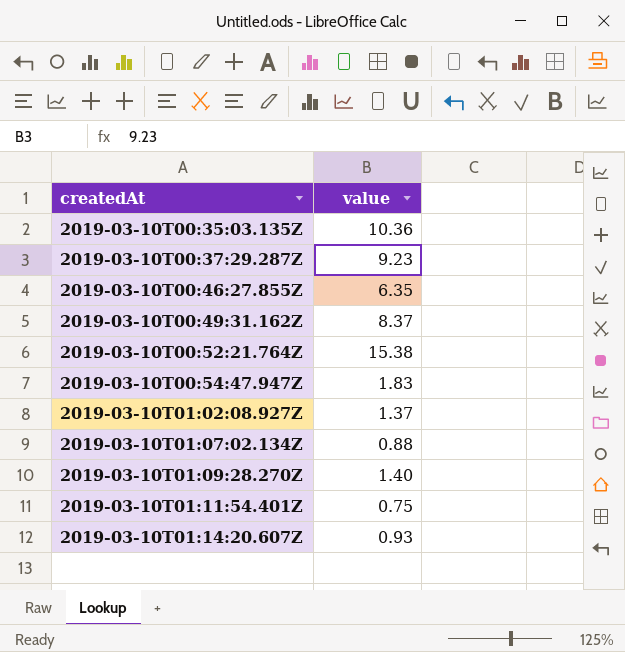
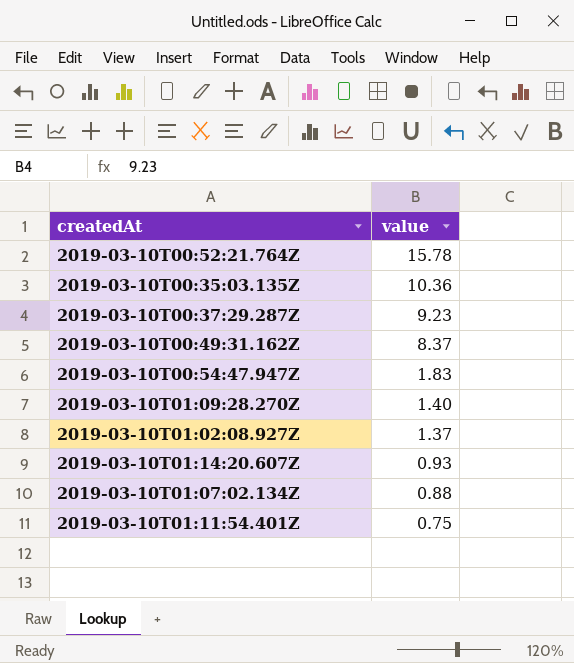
row order: createdAt ascending -> value descending
row 2019-03-10T00:46:27.855Z: 6.35 -> none
2019-03-10T00:52:21.764Z | value: 15.38 -> 15.78

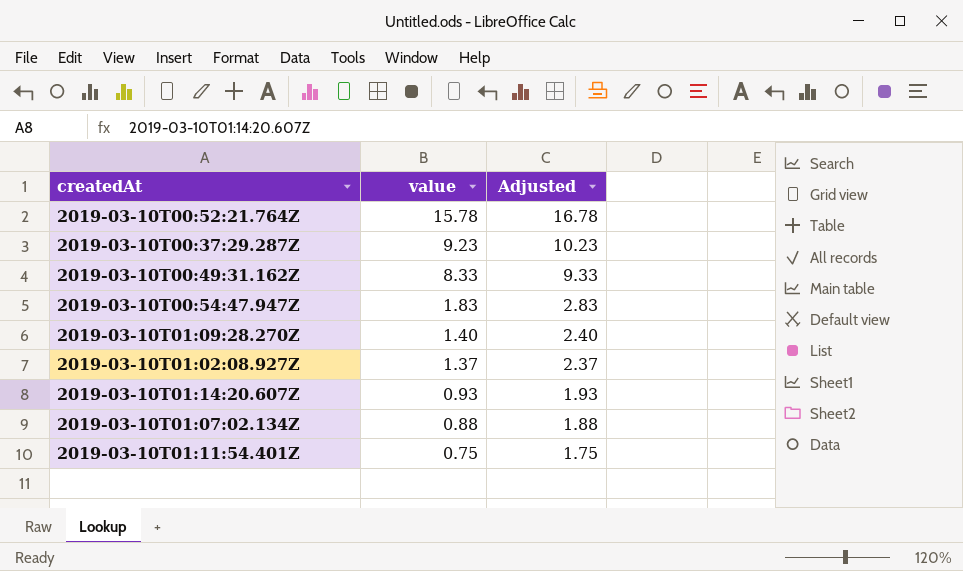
column Adjusted | formula: none -> [value] + 1
row 2019-03-10T00:35:03.135Z: 10.36 -> none
2019-03-10T00:49:31.162Z | value: 8.37 -> 8.33

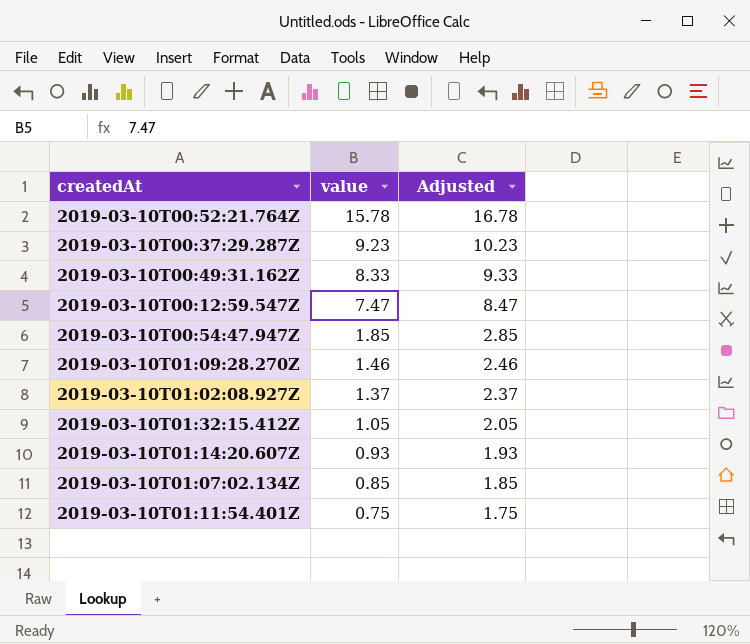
row 2019-03-10T00:12:59.547Z: none -> 7.47 | 8.47
2019-03-10T00:54:47.947Z | value: 1.83 -> 1.85
2019-03-10T00:54:47.947Z | Adjusted: 2.83 -> 2.85
2019-03-10T01:09:28.270Z | value: 1.40 -> 1.46
2019-03-10T01:09:28.270Z | Adjusted: 2.40 -> 2.46
row 2019-03-10T01:32:15.412Z: none -> 1.05 | 2.05
2019-03-10T01:07:02.134Z | value: 0.88 -> 0.85
2019-03-10T01:07:02.134Z | Adjusted: 1.88 -> 1.85

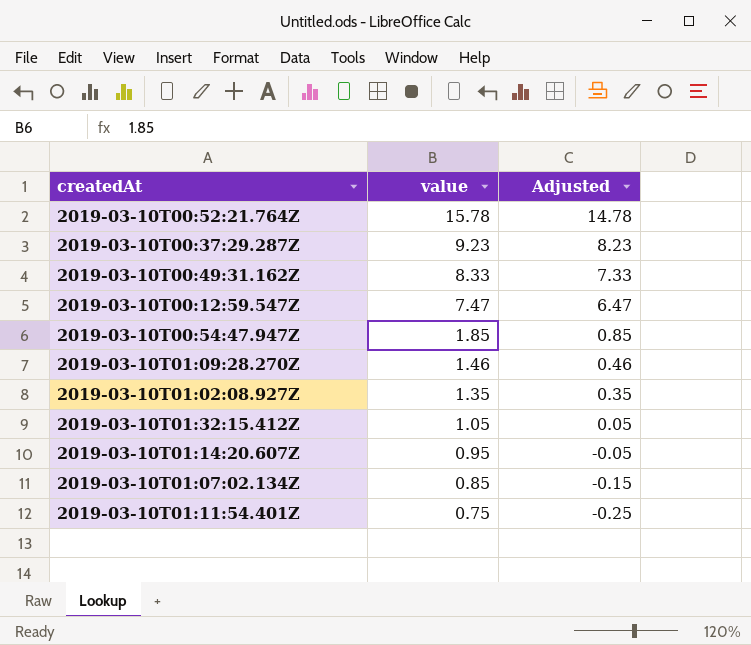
column Adjusted | formula: [value] + 1 -> [value] - 1
2019-03-10T01:02:08.927Z | value: 1.37 -> 1.35
2019-03-10T01:14:20.607Z | value: 0.93 -> 0.95

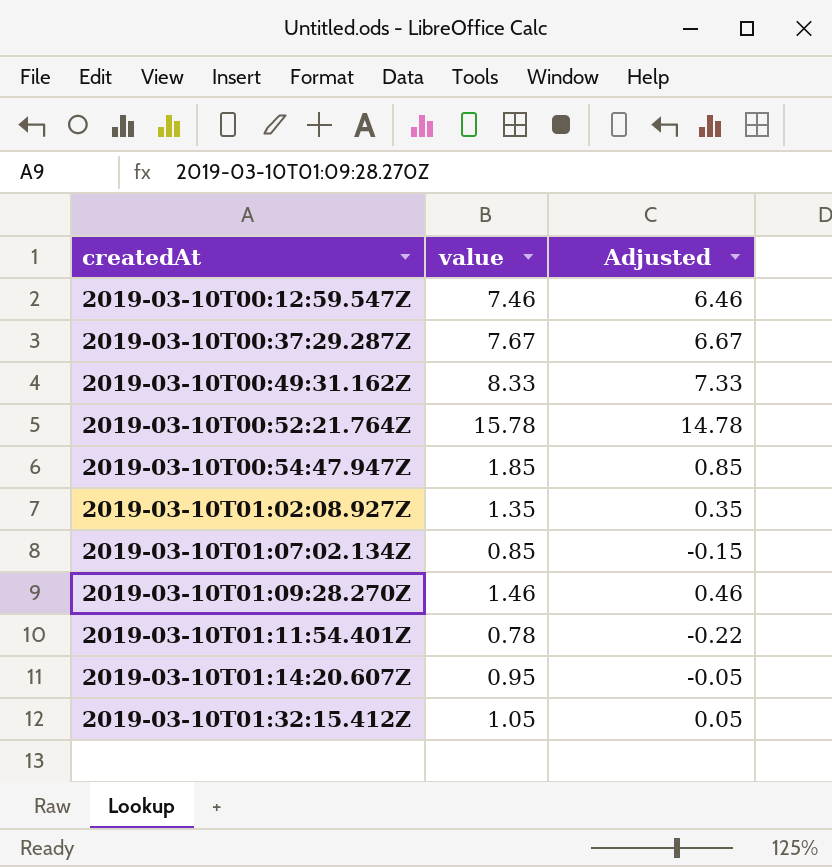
row order: value descending -> createdAt ascending
2019-03-10T00:12:59.547Z | value: 7.47 -> 7.46
2019-03-10T00:12:59.547Z | Adjusted: 6.47 -> 6.46
2019-03-10T00:37:29.287Z | value: 9.23 -> 7.67
2019-03-10T00:37:29.287Z | Adjusted: 8.23 -> 6.67
2019-03-10T01:11:54.401Z | value: 0.75 -> 0.78
2019-03-10T01:11:54.401Z | Adjusted: -0.25 -> -0.22

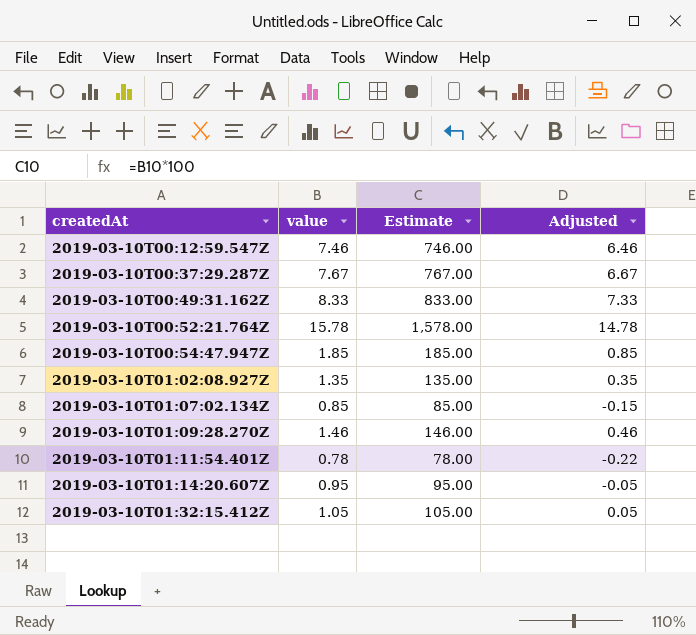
column Estimate | formula: none -> [value] * 100

